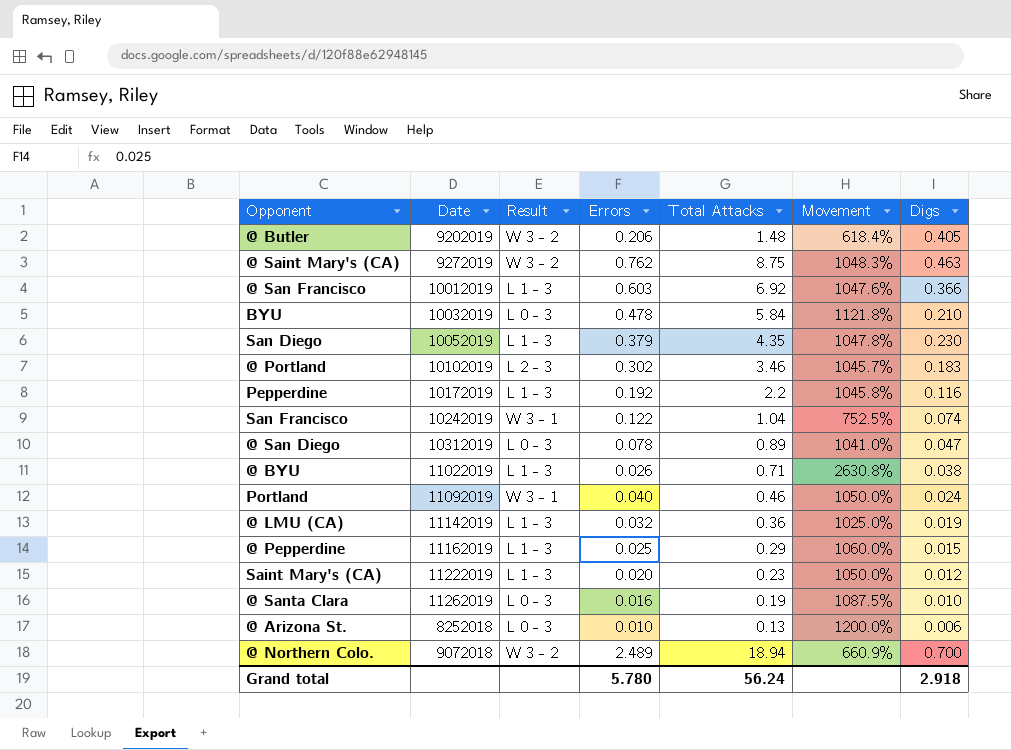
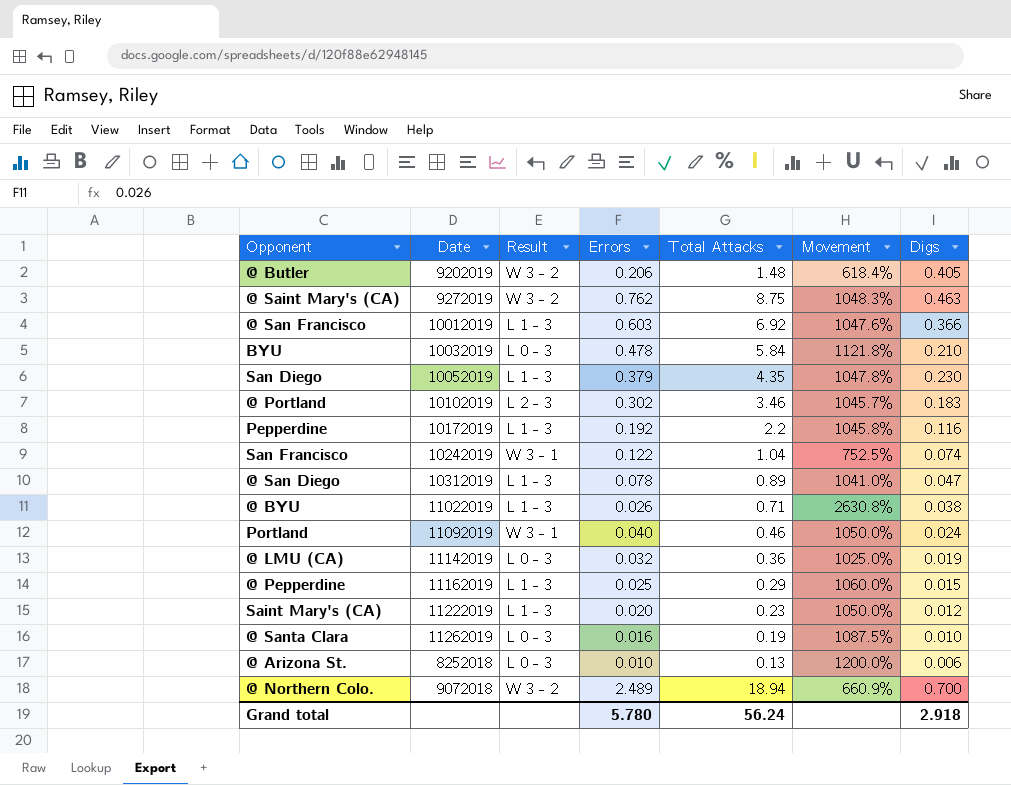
@ San Diego | Result: L 0 - 3 -> L 1 - 3
@ LMU (CA) | Result: L 1 - 3 -> L 0 - 3

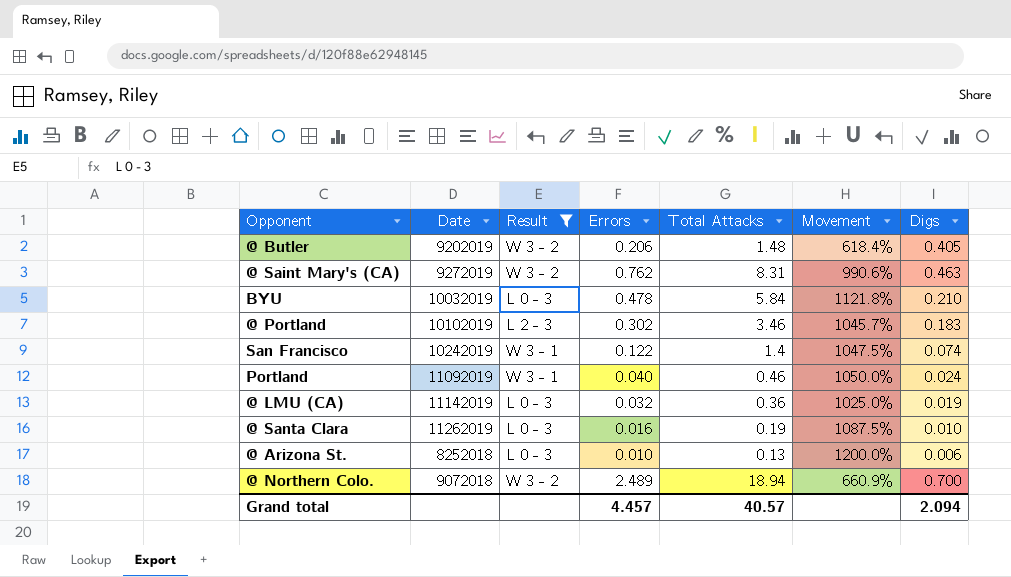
filter: none -> Result != L 1 - 3
@ Saint Mary's (CA) | Total Attacks: 8.75 -> 8.31
@ Saint Mary's (CA) | Movement: 1048.3% -> 990.6%
San Francisco | Total Attacks: 1.04 -> 1.4
San Francisco | Movement: 752.5% -> 1047.5%
Grand total | Errors: 5.780 -> 4.457
Grand total | Total Attacks: 56.24 -> 40.57
Grand total | Digs: 2.918 -> 2.094

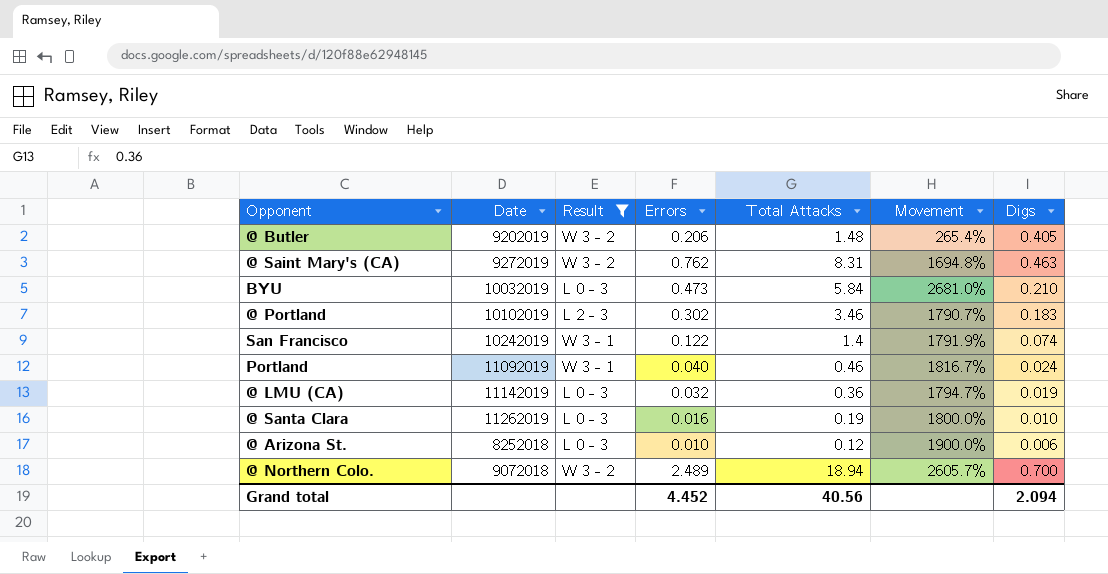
column Movement | formula: ([Total Attacks] - [Errors]) / [Errors] -> ([Total Attacks] - [Digs]) / [Digs]
BYU | Errors: 0.478 -> 0.473
@ Arizona St. | Total Attacks: 0.13 -> 0.12
Grand total | Errors: 4.457 -> 4.452
Grand total | Total Attacks: 40.57 -> 40.56

